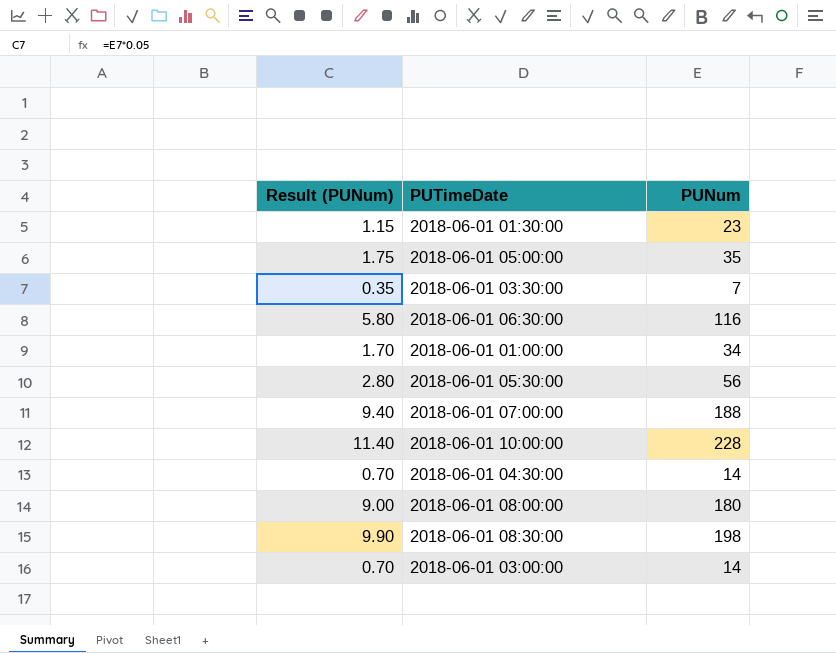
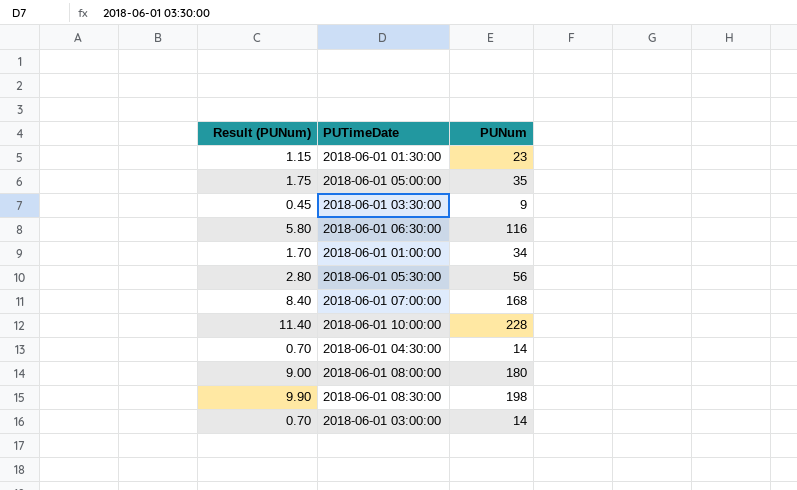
2018-06-01 03:30:00 | Result (PUNum): 0.35 -> 0.45
2018-06-01 03:30:00 | PUNum: 7 -> 9
2018-06-01 07:00:00 | Result (PUNum): 9.40 -> 8.40
2018-06-01 07:00:00 | PUNum: 188 -> 168

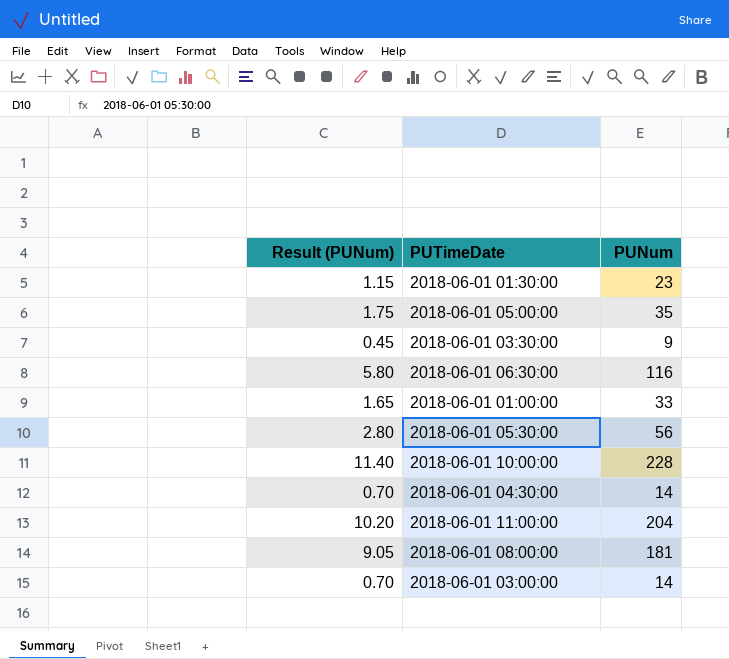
row 2018-06-01 07:00:00: 8.40 | 168 -> none
row 2018-06-01 08:30:00: 9.90 | 198 -> none
2018-06-01 01:00:00 | Result (PUNum): 1.70 -> 1.65
2018-06-01 01:00:00 | PUNum: 34 -> 33
row 2018-06-01 11:00:00: none -> 10.20 | 204
2018-06-01 08:00:00 | Result (PUNum): 9.00 -> 9.05
2018-06-01 08:00:00 | PUNum: 180 -> 181

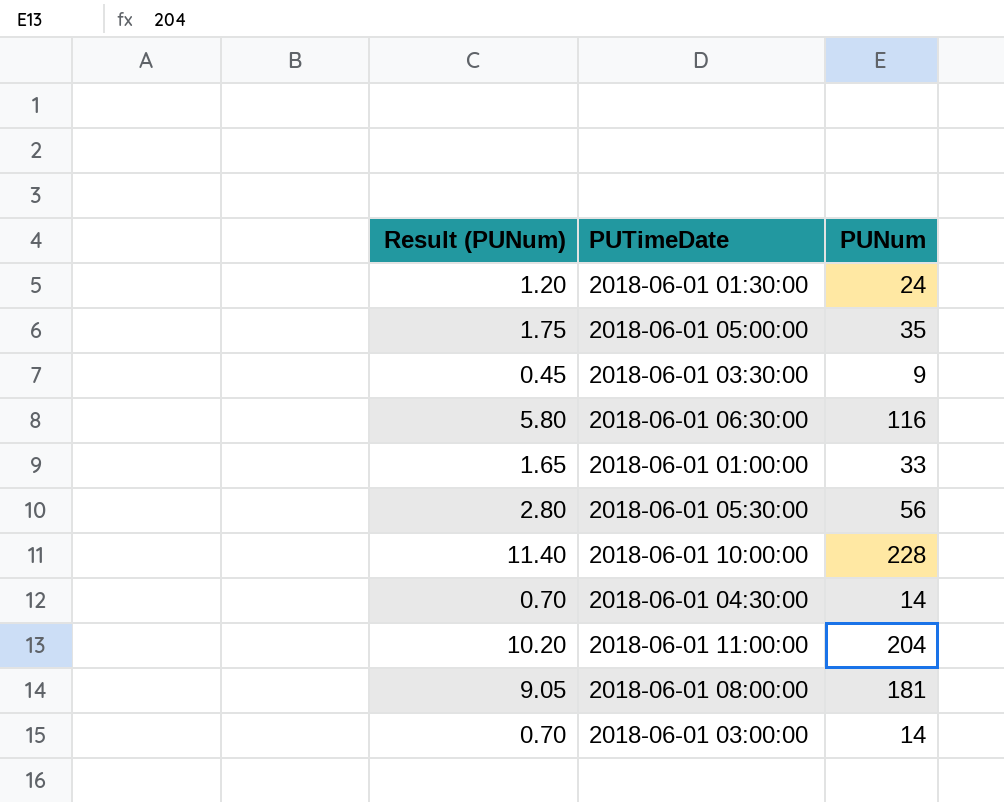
2018-06-01 01:30:00 | Result (PUNum): 1.15 -> 1.20
2018-06-01 01:30:00 | PUNum: 23 -> 24

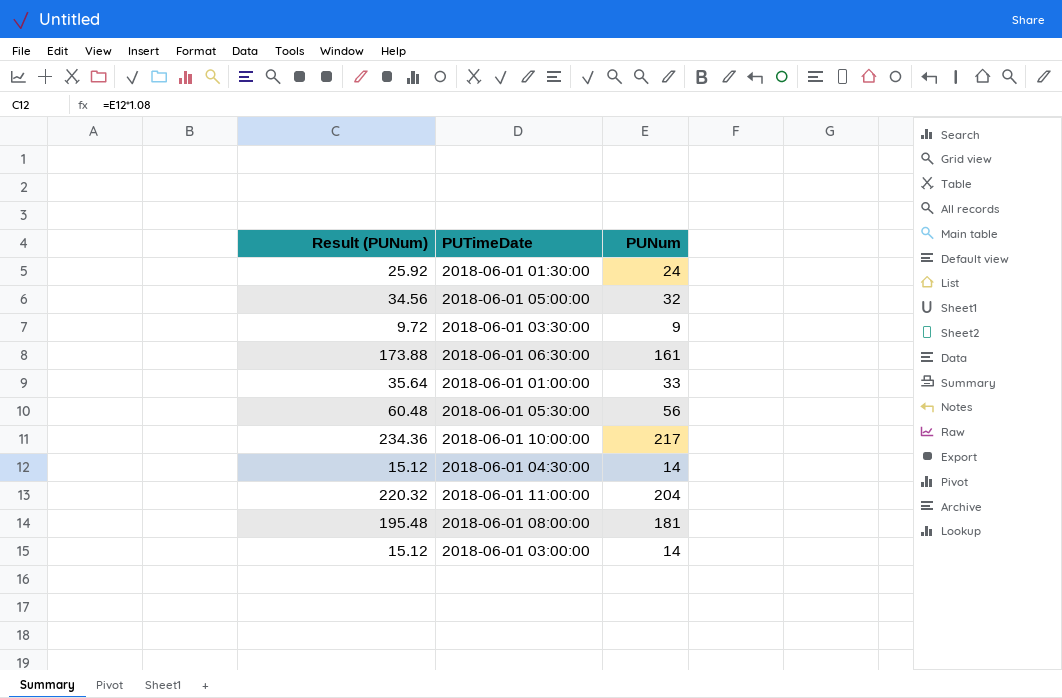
column Result (PUNum) | formula: [PUNum] * 0.05 -> [PUNum] * 1.08
2018-06-01 05:00:00 | PUNum: 35 -> 32
2018-06-01 06:30:00 | PUNum: 116 -> 161
2018-06-01 10:00:00 | PUNum: 228 -> 217

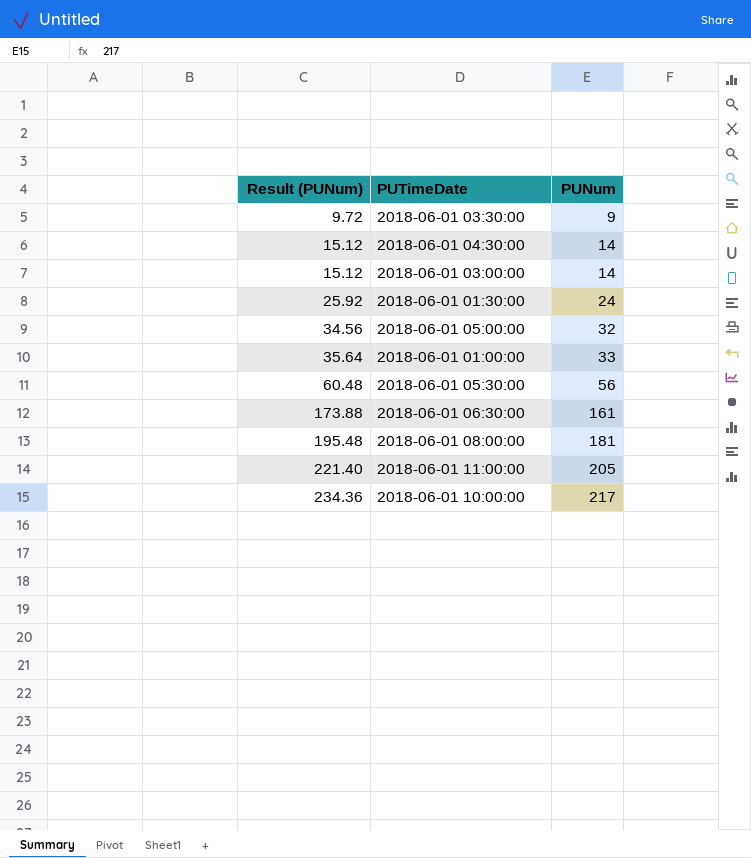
row order: none -> Result (PUNum) ascending
2018-06-01 11:00:00 | Result (PUNum): 220.32 -> 221.40
2018-06-01 11:00:00 | PUNum: 204 -> 205

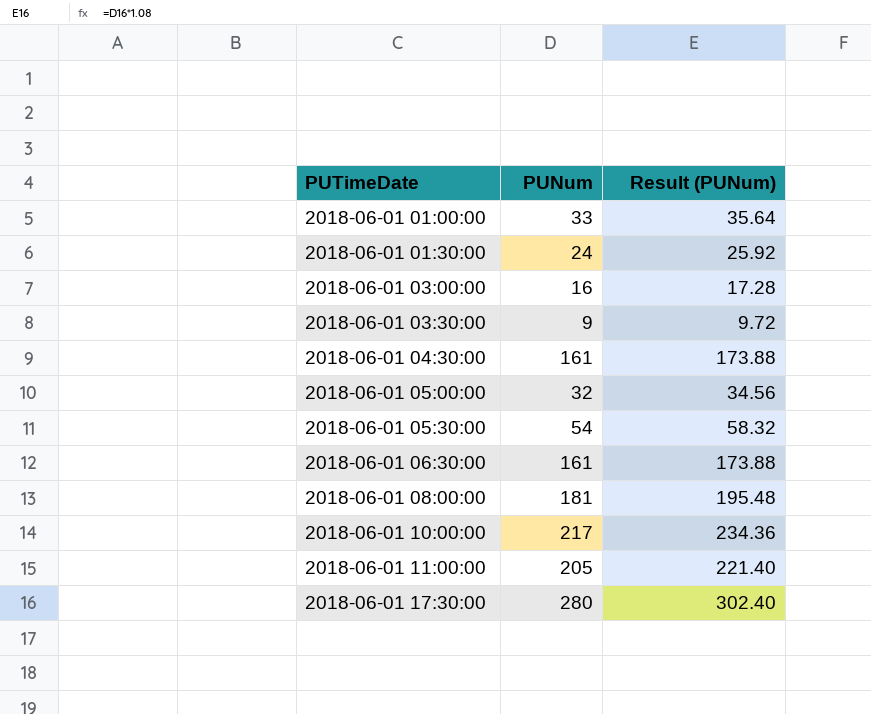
row order: Result (PUNum) ascending -> PUTimeDate ascending
column Result (PUNum) | position: 1 -> 3
2018-06-01 03:00:00 | PUNum: 14 -> 16
2018-06-01 03:00:00 | Result (PUNum): 15.12 -> 17.28
2018-06-01 04:30:00 | PUNum: 14 -> 161
2018-06-01 04:30:00 | Result (PUNum): 15.12 -> 173.88
2018-06-01 05:30:00 | PUNum: 56 -> 54
2018-06-01 05:30:00 | Result (PUNum): 60.48 -> 58.32
row 2018-06-01 17:30:00: none -> 280 | 302.40

